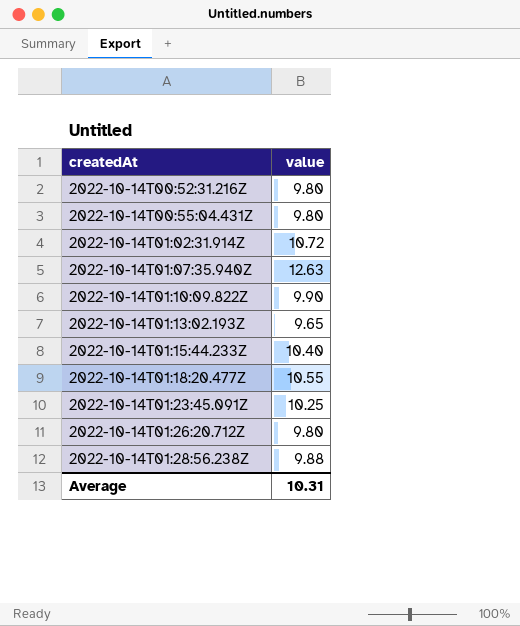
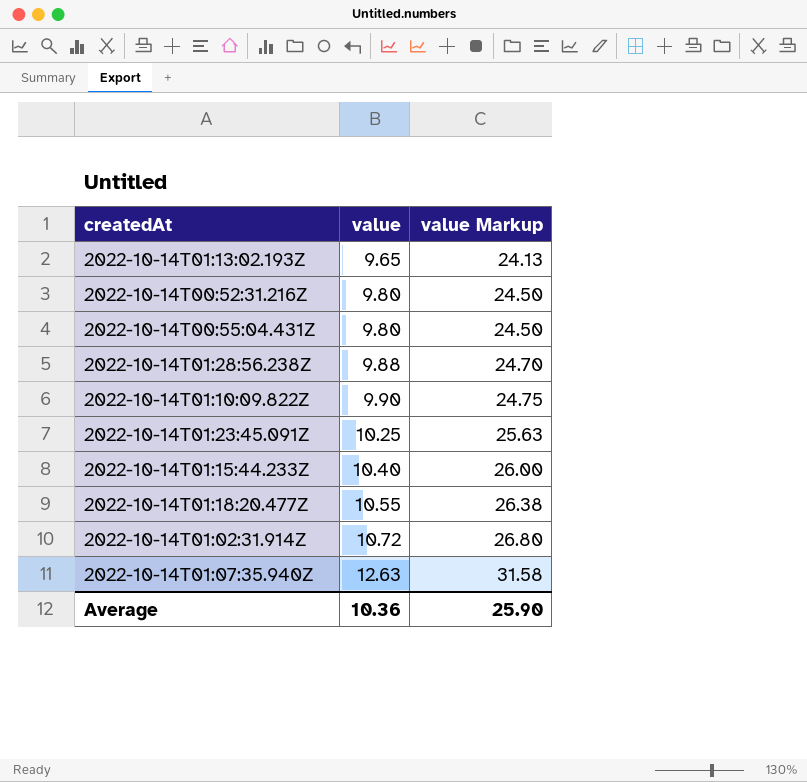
row order: createdAt ascending -> value ascending
column value Markup | formula: none -> [value] * 2.5
row 2022-10-14T01:26:20.712Z: 9.80 -> none
Average | value: 10.31 -> 10.36

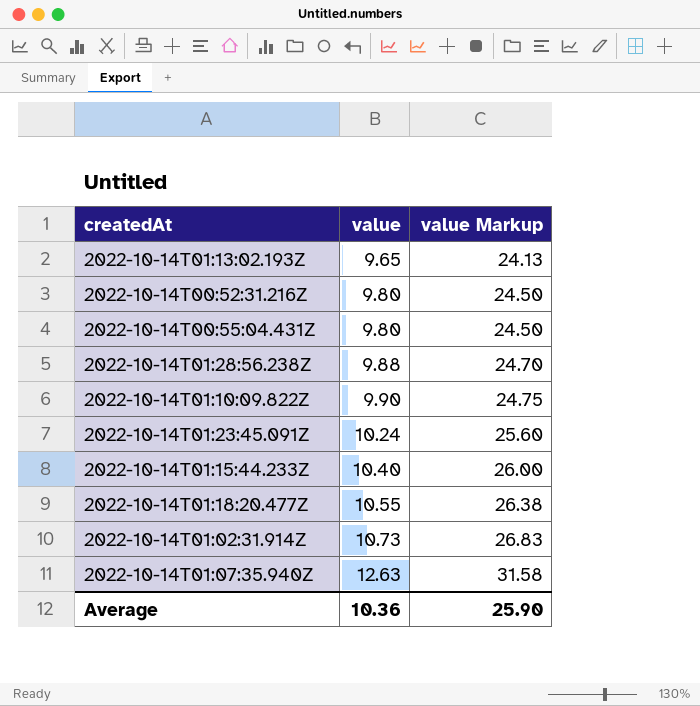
2022-10-14T01:23:45.091Z | value: 10.25 -> 10.24
2022-10-14T01:23:45.091Z | value Markup: 25.63 -> 25.60
2022-10-14T01:02:31.914Z | value: 10.72 -> 10.73
2022-10-14T01:02:31.914Z | value Markup: 26.80 -> 26.83

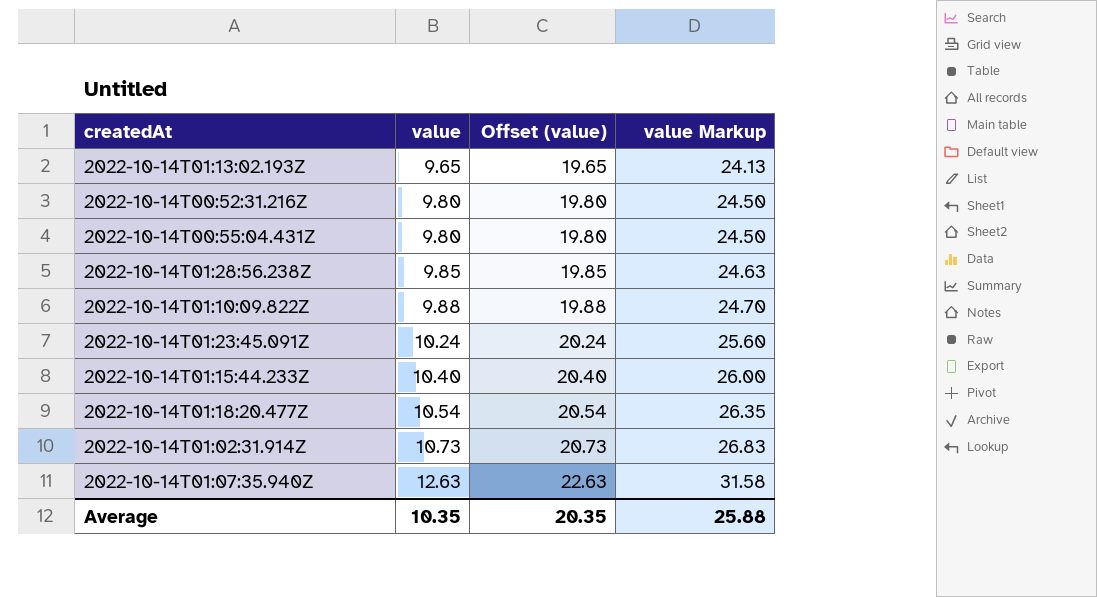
column Offset (value) | formula: none -> [value] + 10
2022-10-14T01:28:56.238Z | value: 9.88 -> 9.85
2022-10-14T01:28:56.238Z | value Markup: 24.70 -> 24.63
2022-10-14T01:10:09.822Z | value: 9.90 -> 9.88
2022-10-14T01:10:09.822Z | value Markup: 24.75 -> 24.70
2022-10-14T01:18:20.477Z | value: 10.55 -> 10.54
2022-10-14T01:18:20.477Z | value Markup: 26.38 -> 26.35
Average | value: 10.36 -> 10.35
Average | value Markup: 25.90 -> 25.88

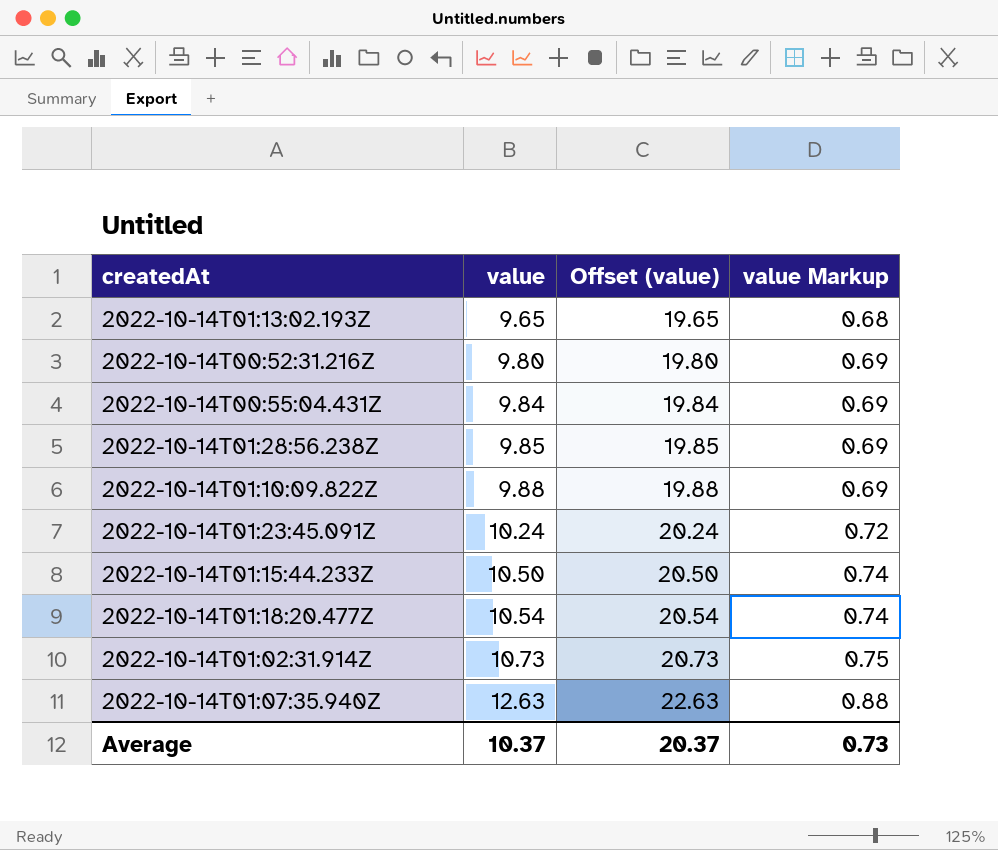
column value Markup | formula: [value] * 2.5 -> [value] * 0.07
2022-10-14T00:55:04.431Z | value: 9.80 -> 9.84
2022-10-14T00:55:04.431Z | Offset (value): 19.80 -> 19.84
2022-10-14T01:15:44.233Z | value: 10.40 -> 10.50
2022-10-14T01:15:44.233Z | Offset (value): 20.40 -> 20.50
Average | value: 10.35 -> 10.37
Average | Offset (value): 20.35 -> 20.37
Average | value Markup: 25.88 -> 0.73

